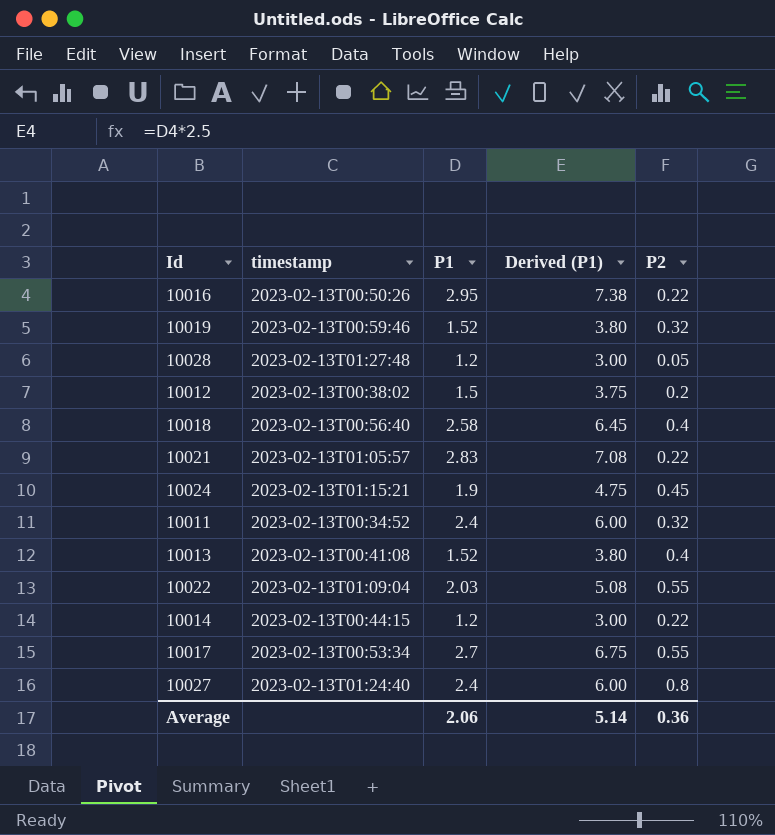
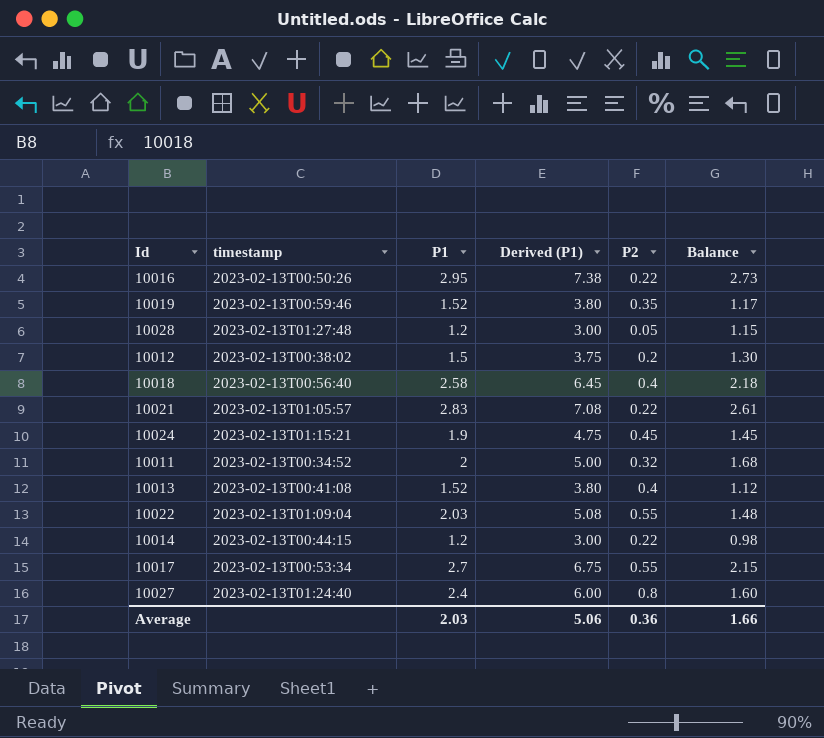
column Balance | formula: none -> [P1] - [P2]
10019 | P2: 0.32 -> 0.35
10011 | P1: 2.4 -> 2
10011 | Derived (P1): 6.00 -> 5.00
Average | P1: 2.06 -> 2.03
Average | Derived (P1): 5.14 -> 5.06

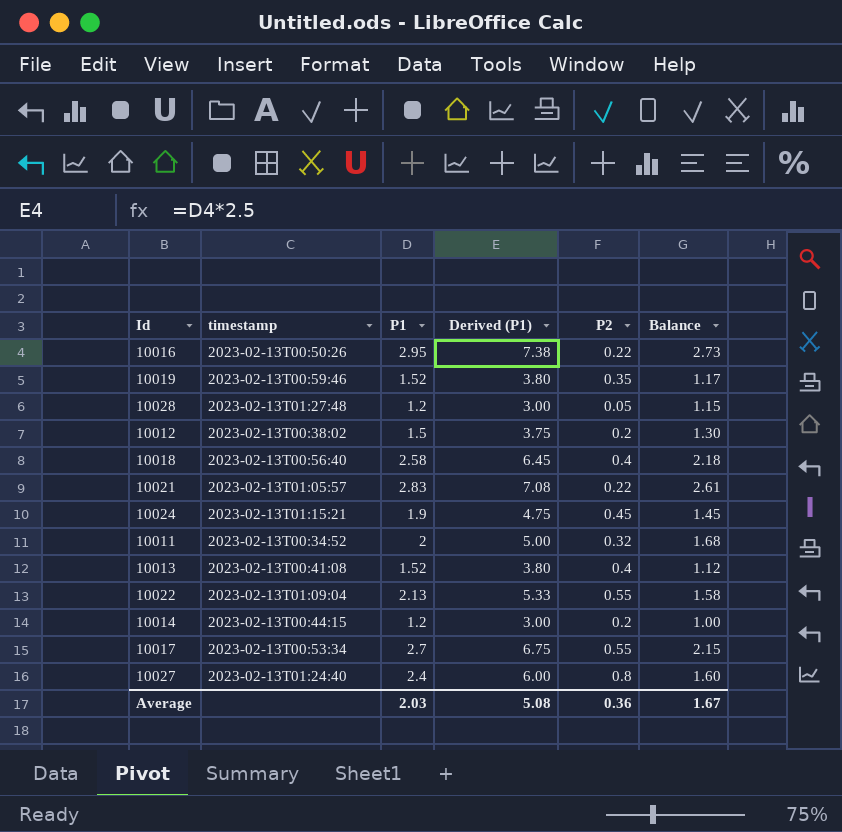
10022 | P1: 2.03 -> 2.13
10022 | Derived (P1): 5.08 -> 5.33
10022 | Balance: 1.48 -> 1.58
10014 | P2: 0.22 -> 0.2
10014 | Balance: 0.98 -> 1.00
Average | Derived (P1): 5.06 -> 5.08
Average | Balance: 1.66 -> 1.67

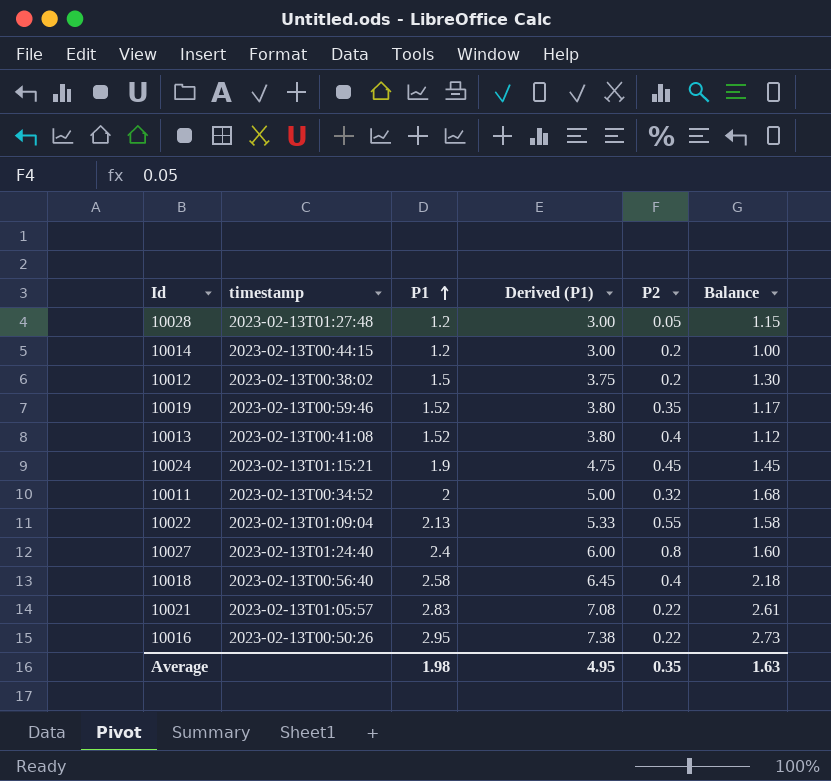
row order: none -> P1 ascending
row 10017: 2023-02-13T00:53:34 | 2.7 | 6.75 | 0.55 | 2.15 -> none
Average | P1: 2.03 -> 1.98
Average | Derived (P1): 5.08 -> 4.95
Average | P2: 0.36 -> 0.35
Average | Balance: 1.67 -> 1.63

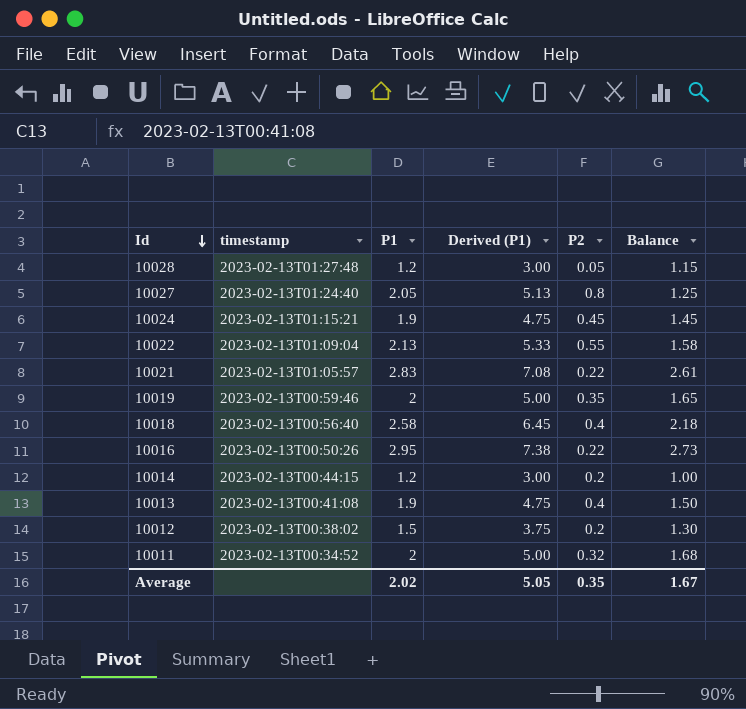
row order: P1 ascending -> Id descending
10027 | P1: 2.4 -> 2.05
10027 | Derived (P1): 6.00 -> 5.13
10027 | Balance: 1.60 -> 1.25
10019 | P1: 1.52 -> 2
10019 | Derived (P1): 3.80 -> 5.00
10019 | Balance: 1.17 -> 1.65
10013 | P1: 1.52 -> 1.9
10013 | Derived (P1): 3.80 -> 4.75
10013 | Balance: 1.12 -> 1.50
Average | P1: 1.98 -> 2.02
Average | Derived (P1): 4.95 -> 5.05
Average | Balance: 1.63 -> 1.67

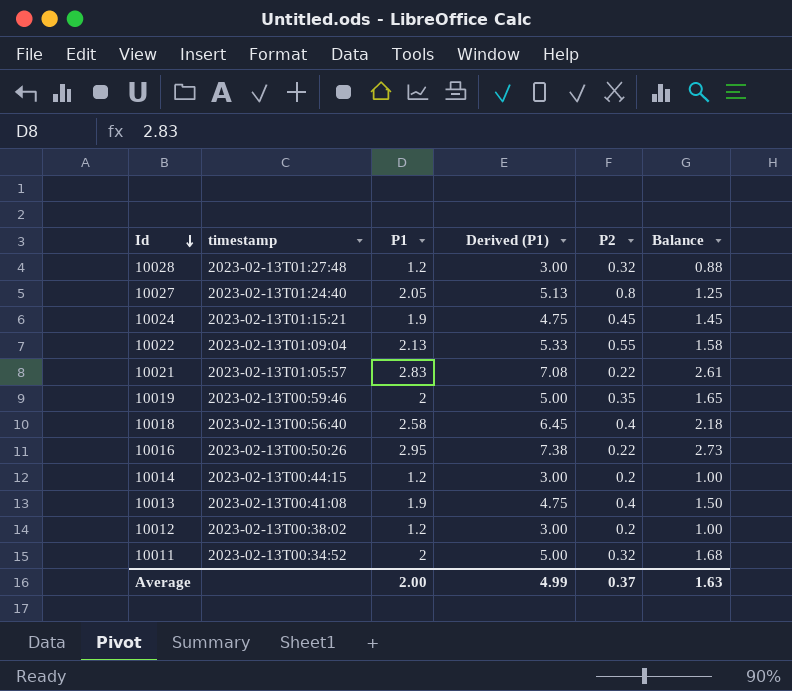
10028 | P2: 0.05 -> 0.32
10028 | Balance: 1.15 -> 0.88
10012 | P1: 1.5 -> 1.2
10012 | Derived (P1): 3.75 -> 3.00
10012 | Balance: 1.30 -> 1.00
Average | P1: 2.02 -> 2.00
Average | Derived (P1): 5.05 -> 4.99
Average | P2: 0.35 -> 0.37
Average | Balance: 1.67 -> 1.63

